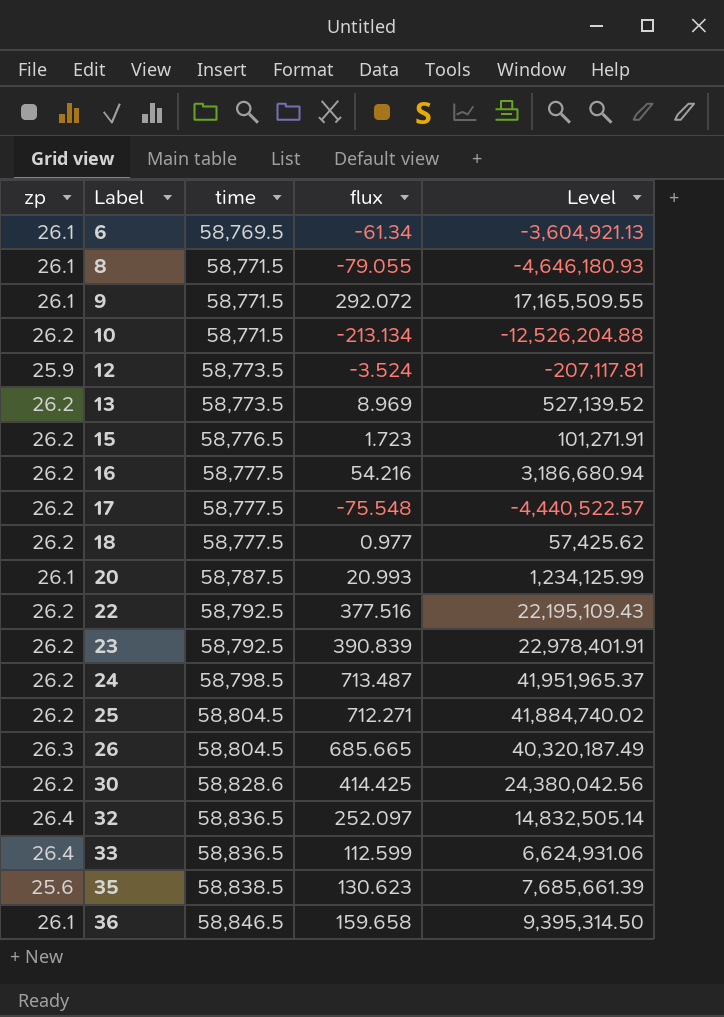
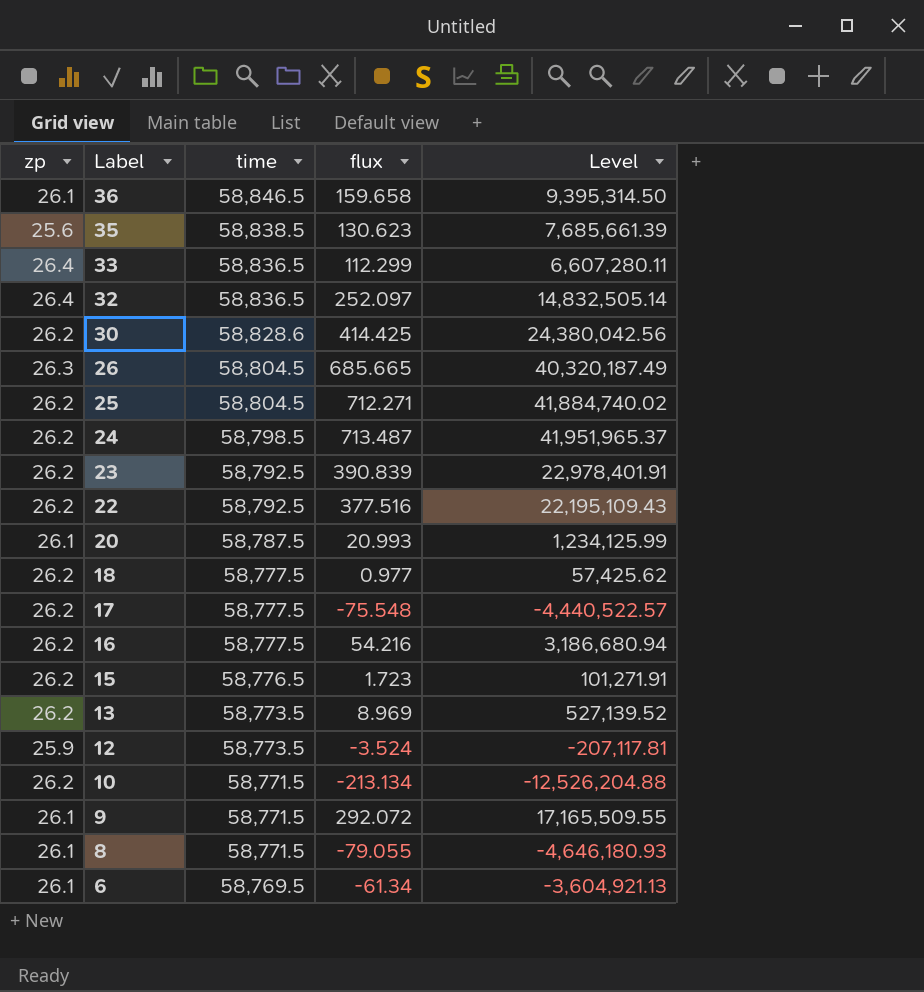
row order: Label ascending -> Label descending
33 | flux: 112.599 -> 112.299
33 | Level: 6,624,931.06 -> 6,607,280.11

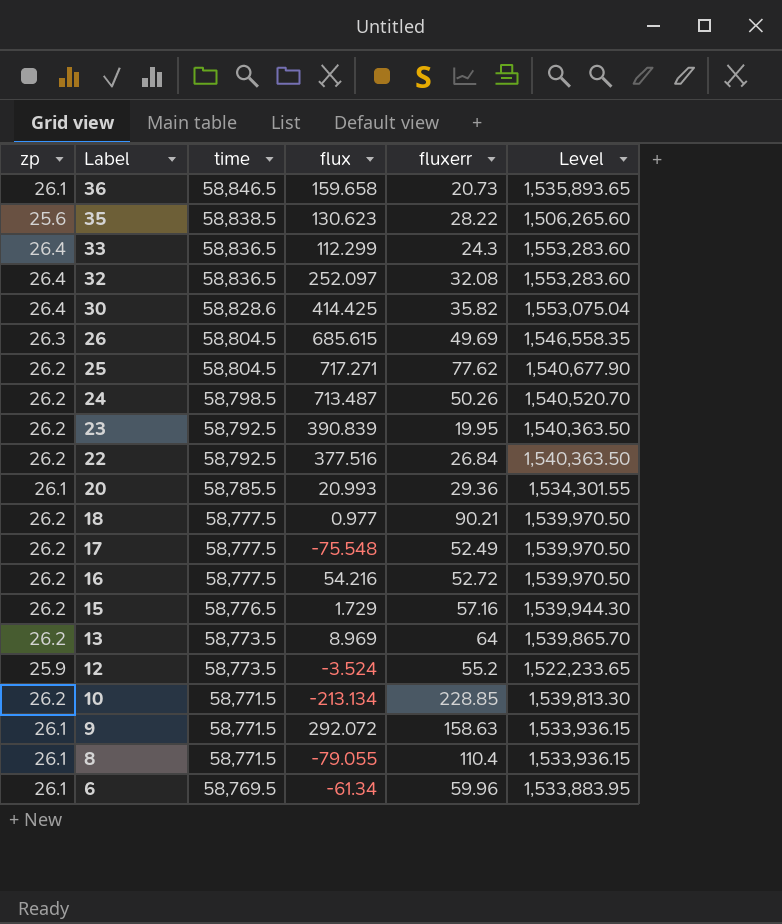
column fluxerr | position: none -> 5
column Level | formula: [time] * [flux] -> [zp] * [time]
30 | zp: 26.2 -> 26.4
26 | flux: 685.665 -> 685.615
25 | flux: 712.271 -> 717.271
20 | time: 58,787.5 -> 58,785.5
15 | flux: 1.723 -> 1.729

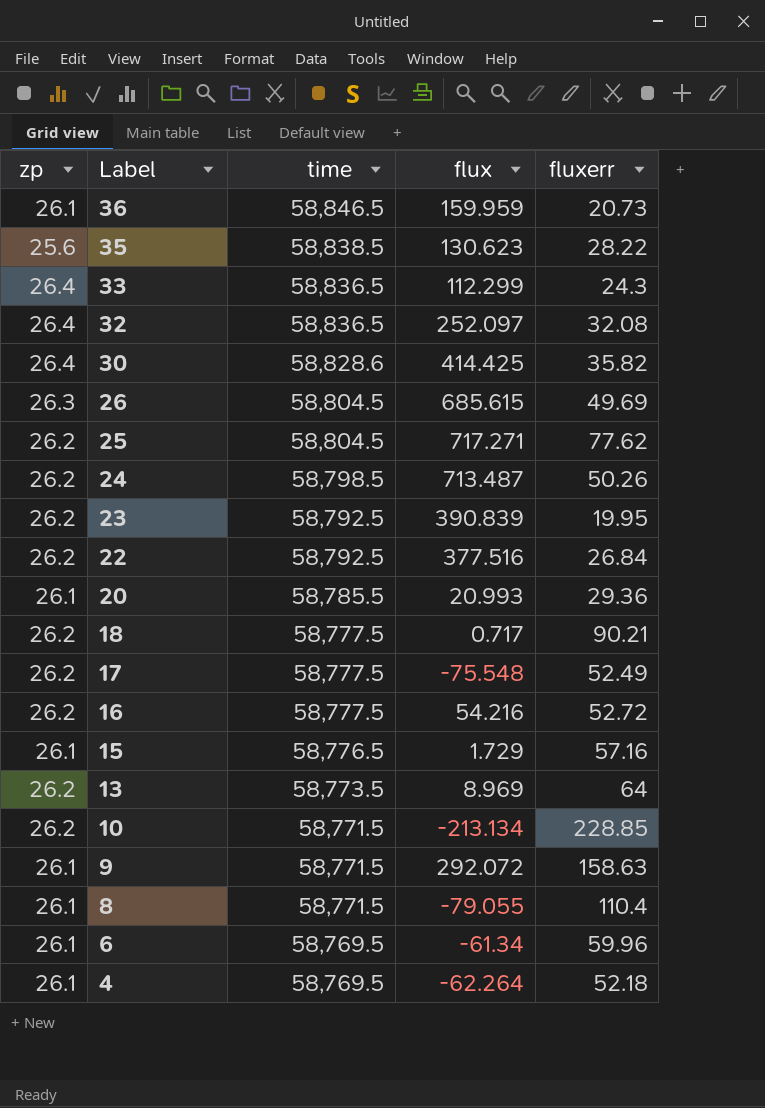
column Level | formula: [zp] * [time] -> none
row 12: 25.9 | 58,773.5 | -3.524 | 55.2 | 1,522,233.65 -> none
36 | flux: 159.658 -> 159.959
18 | flux: 0.977 -> 0.717
15 | zp: 26.2 -> 26.1
row 4: none -> 26.1 | 58,769.5 | -62.264 | 52.18

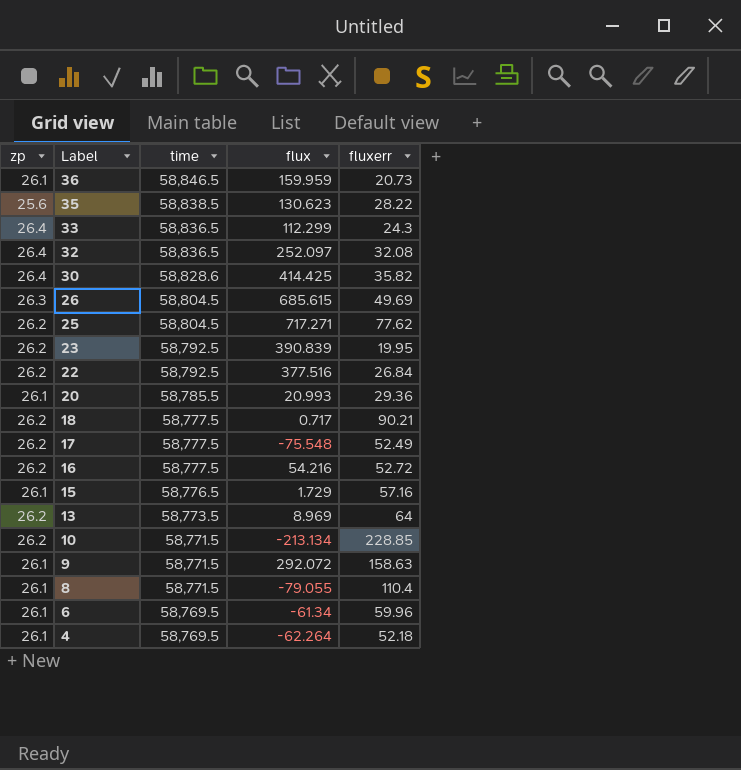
row 24: 26.2 | 58,798.5 | 713.487 | 50.26 -> none

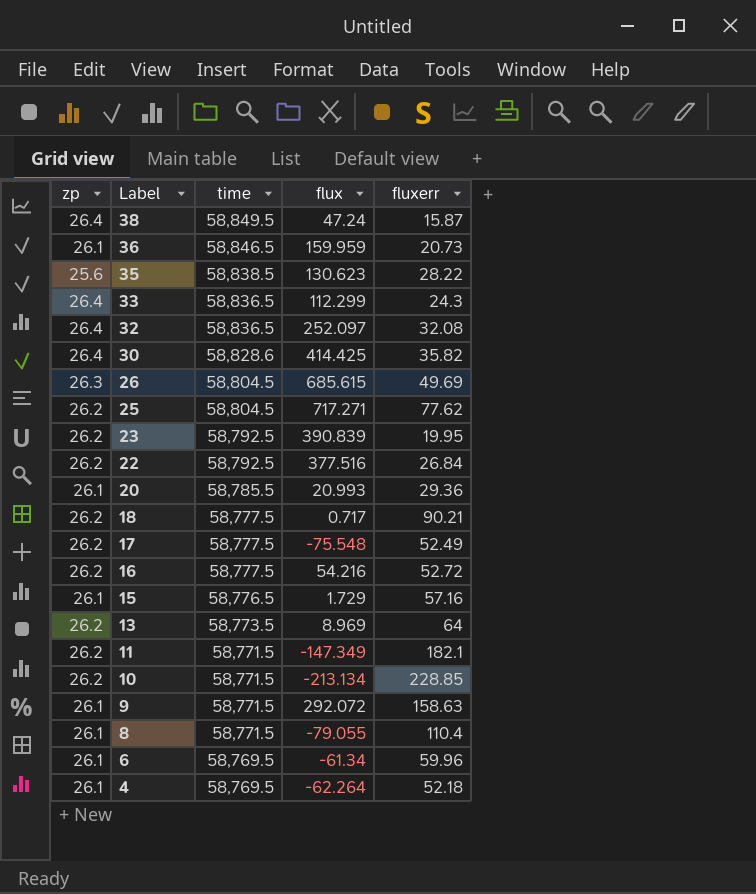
row 38: none -> 26.4 | 58,849.5 | 47.24 | 15.87
row 11: none -> 26.2 | 58,771.5 | -147.349 | 182.1

